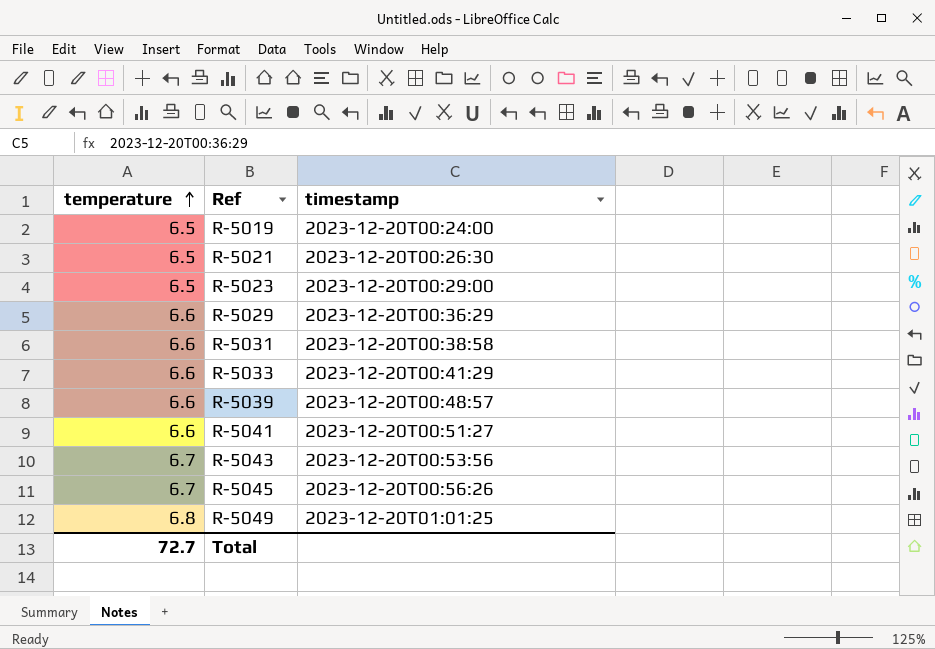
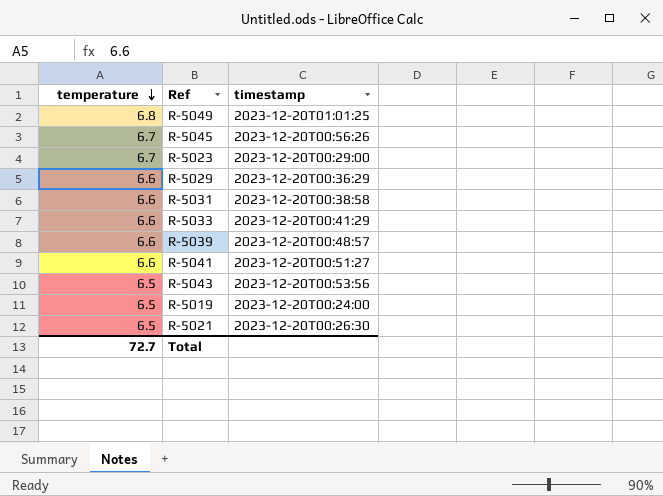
row order: temperature ascending -> temperature descending
R-5023 | temperature: 6.5 -> 6.7
R-5043 | temperature: 6.7 -> 6.5

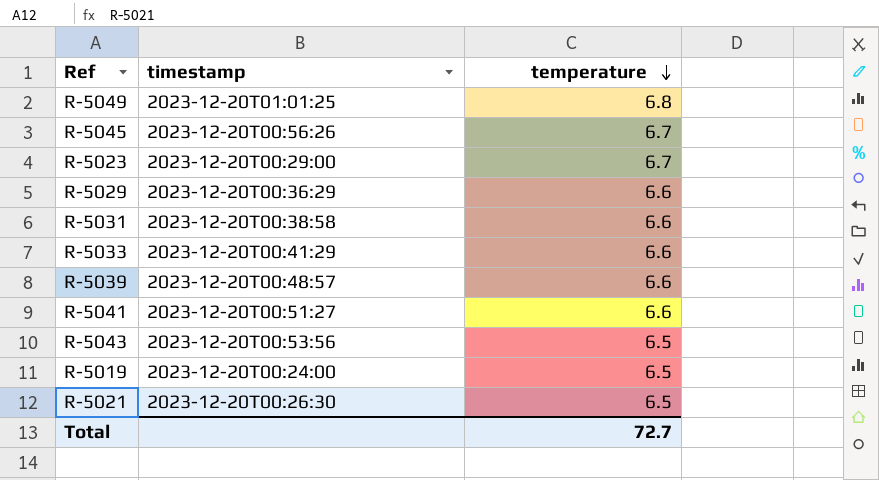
column temperature | position: 1 -> 3

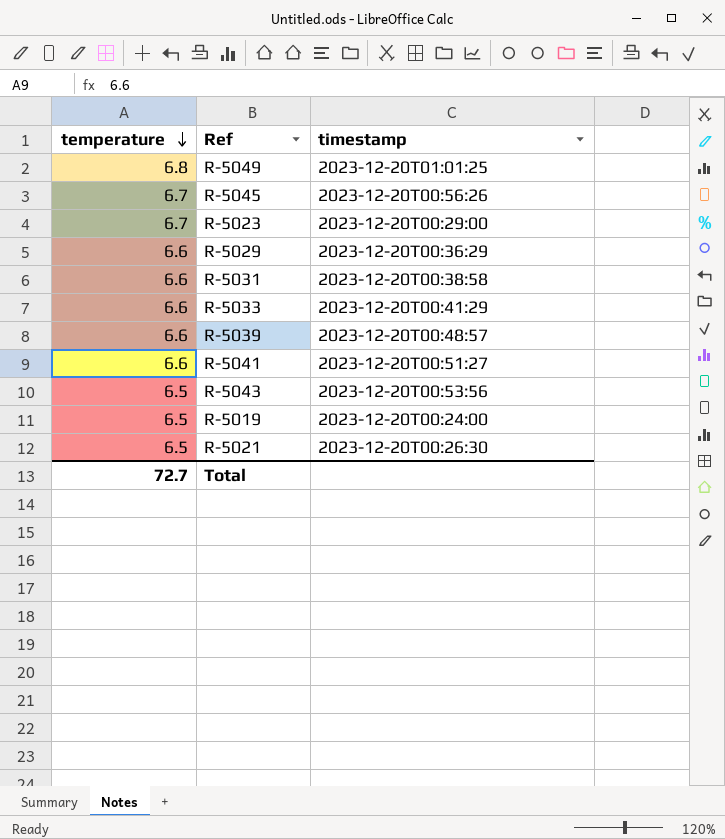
column temperature | position: 3 -> 1

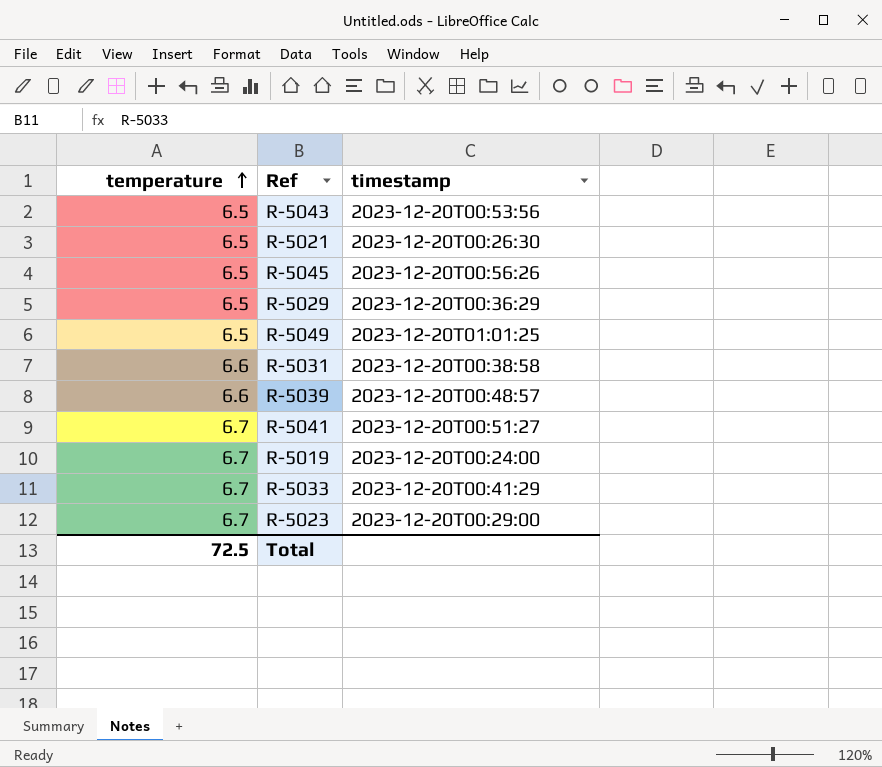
row order: temperature descending -> temperature ascending
R-5045 | temperature: 6.7 -> 6.5
R-5029 | temperature: 6.6 -> 6.5
R-5049 | temperature: 6.8 -> 6.5
R-5041 | temperature: 6.6 -> 6.7
R-5019 | temperature: 6.5 -> 6.7
R-5033 | temperature: 6.6 -> 6.7
Total | temperature: 72.7 -> 72.5

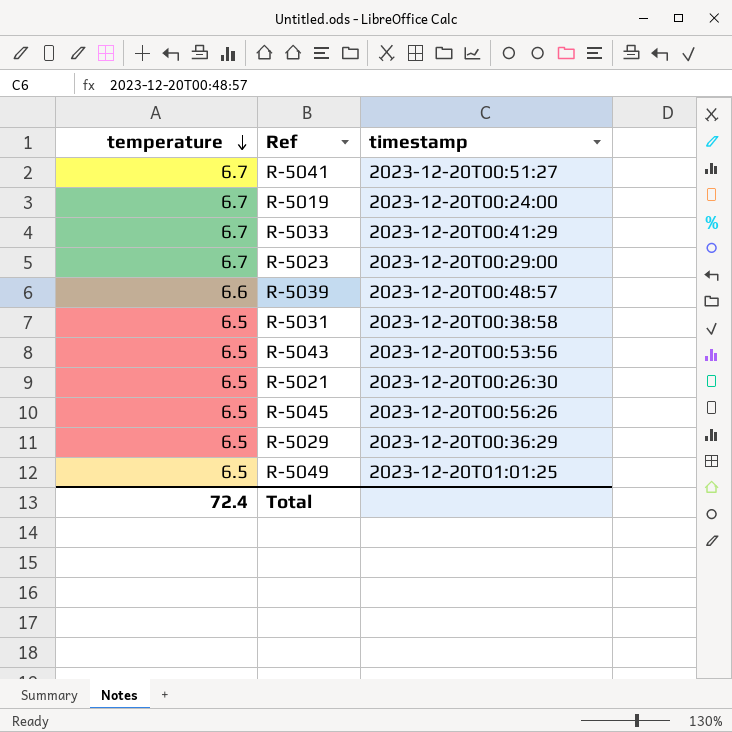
row order: temperature ascending -> temperature descending
R-5031 | temperature: 6.6 -> 6.5
Total | temperature: 72.5 -> 72.4

